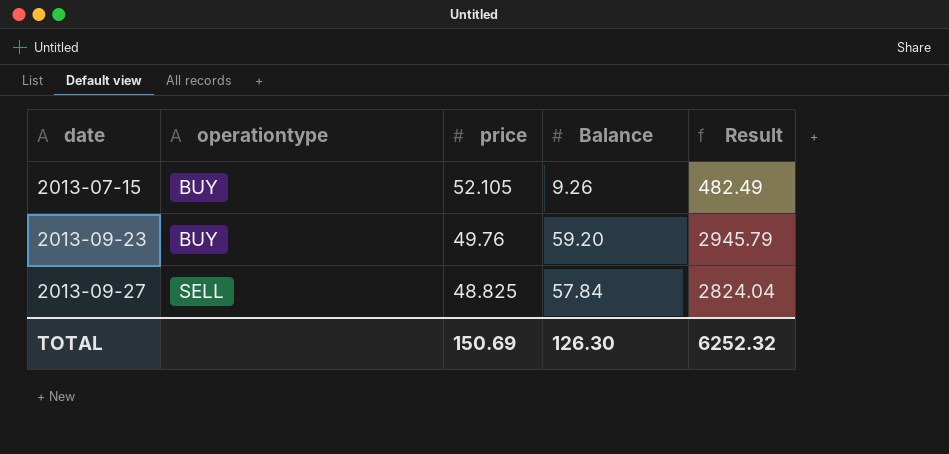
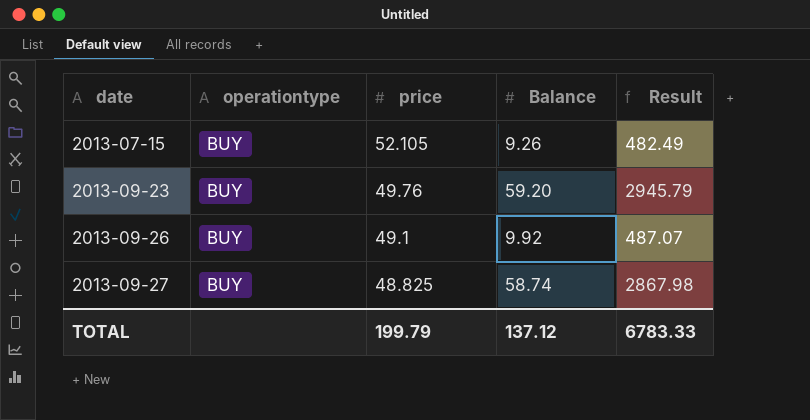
row 2013-09-26: none -> BUY | 49.1 | 9.92 | 487.07
2013-09-27 | operationtype: SELL -> BUY
2013-09-27 | Balance: 57.84 -> 58.74
2013-09-27 | Result: 2824.04 -> 2867.98
TOTAL | price: 150.69 -> 199.79
TOTAL | Balance: 126.30 -> 137.12
TOTAL | Result: 6252.32 -> 6783.33

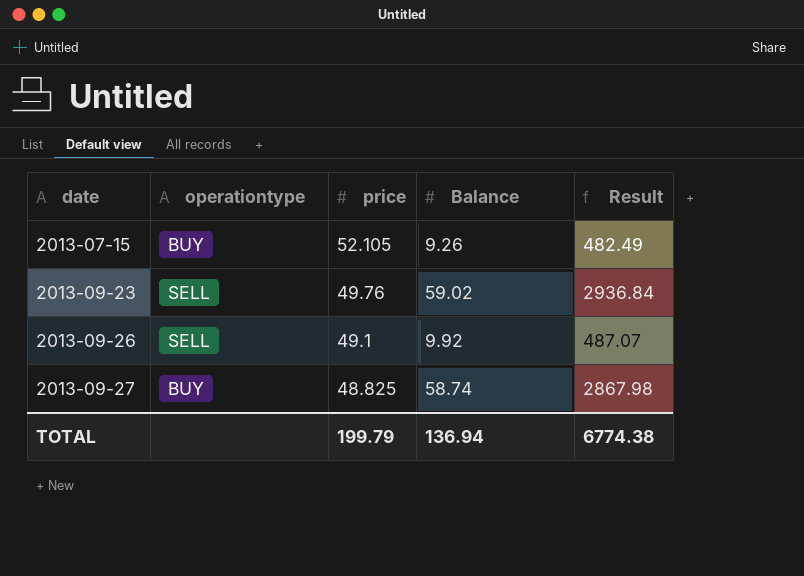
2013-09-23 | operationtype: BUY -> SELL
2013-09-23 | Balance: 59.20 -> 59.02
2013-09-23 | Result: 2945.79 -> 2936.84
2013-09-26 | operationtype: BUY -> SELL
TOTAL | Balance: 137.12 -> 136.94
TOTAL | Result: 6783.33 -> 6774.38

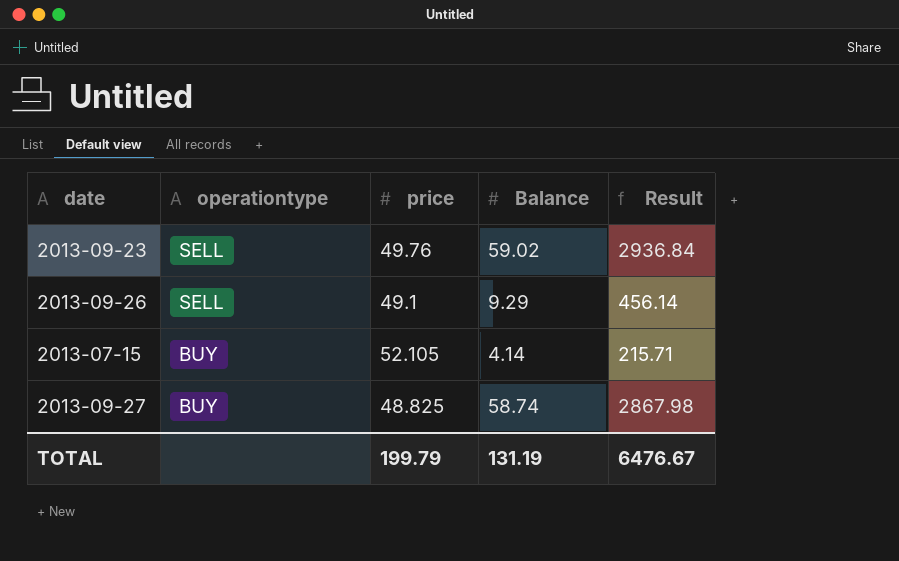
row order: date ascending -> operationtype descending
2013-09-26 | Balance: 9.92 -> 9.29
2013-09-26 | Result: 487.07 -> 456.14
2013-07-15 | Balance: 9.26 -> 4.14
2013-07-15 | Result: 482.49 -> 215.71
TOTAL | Balance: 136.94 -> 131.19
TOTAL | Result: 6774.38 -> 6476.67

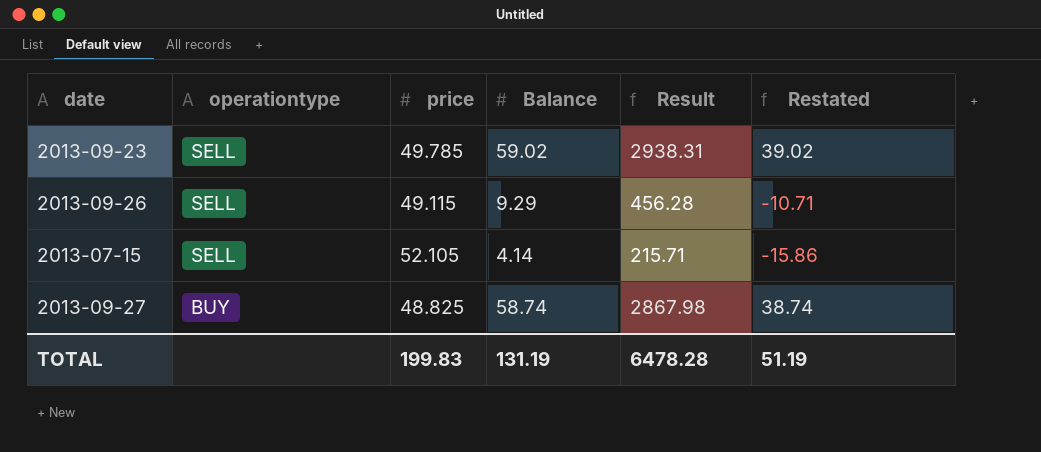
column Restated | formula: none -> [Balance] - 20
2013-09-23 | price: 49.76 -> 49.785
2013-09-23 | Result: 2936.84 -> 2938.31
2013-09-26 | price: 49.1 -> 49.115
2013-09-26 | Result: 456.14 -> 456.28
2013-07-15 | operationtype: BUY -> SELL
TOTAL | price: 199.79 -> 199.83
TOTAL | Result: 6476.67 -> 6478.28

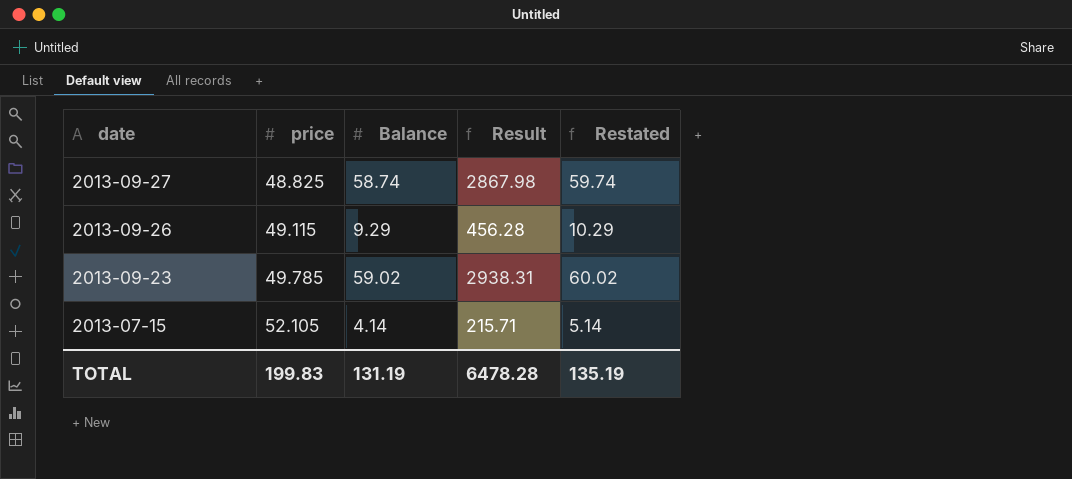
row order: operationtype descending -> date descending
column operationtype | position: 2 -> none
column Restated | formula: [Balance] - 20 -> [Balance] + 1
TOTAL | Restated: 51.19 -> 135.19

